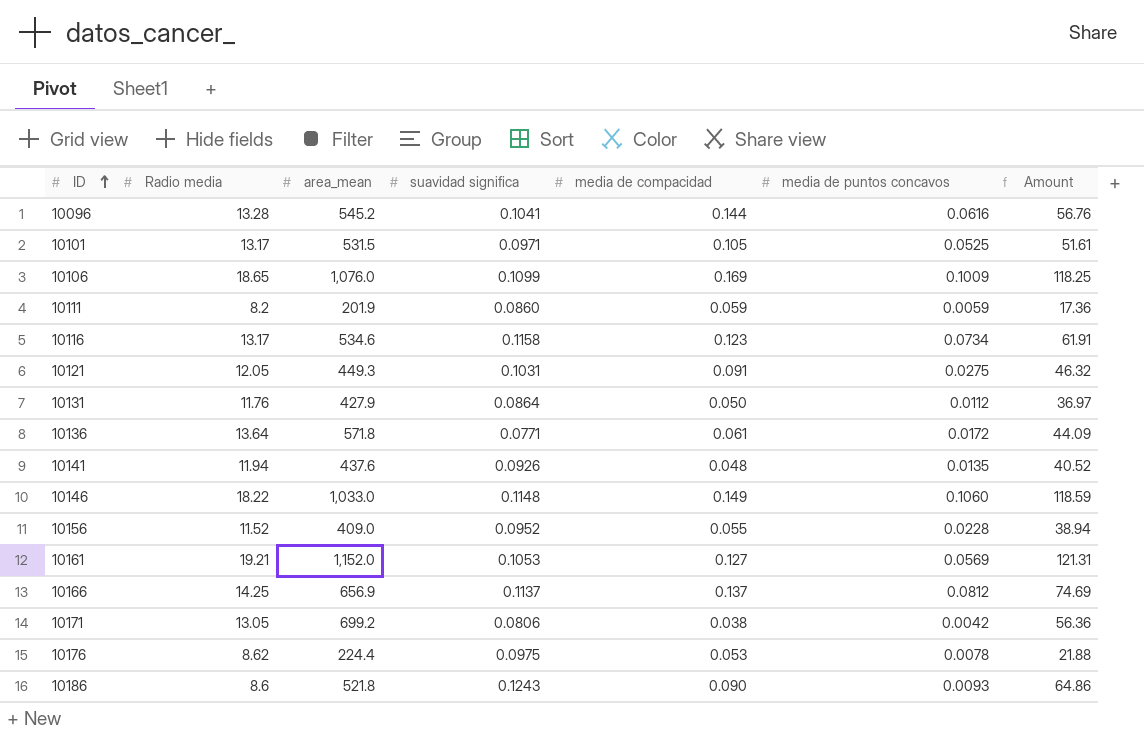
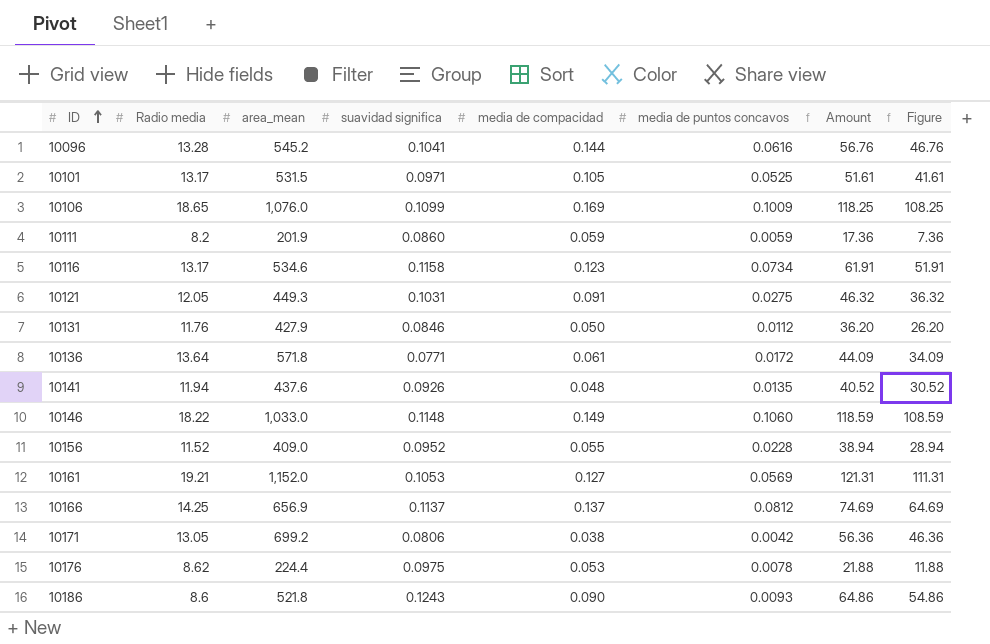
column Figure | formula: none -> [Amount] - 10
10131 | suavidad significa: 0.0864 -> 0.0846
10131 | Amount: 36.97 -> 36.20

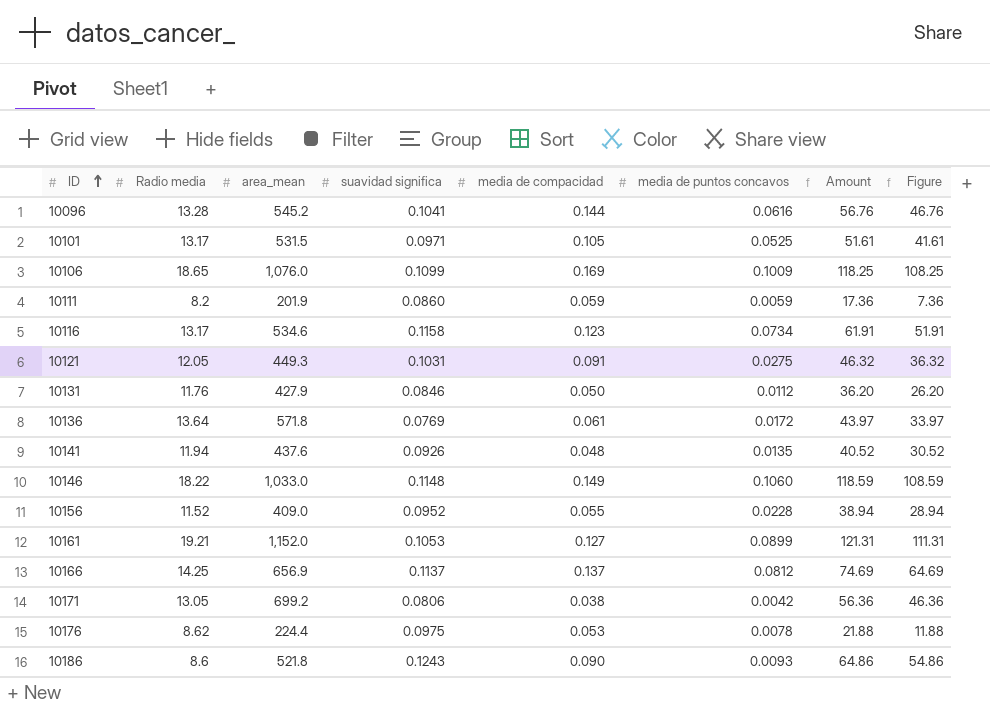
10136 | suavidad significa: 0.0771 -> 0.0769
10136 | Amount: 44.09 -> 43.97
10136 | Figure: 34.09 -> 33.97
10161 | media de puntos concavos: 0.0569 -> 0.0899

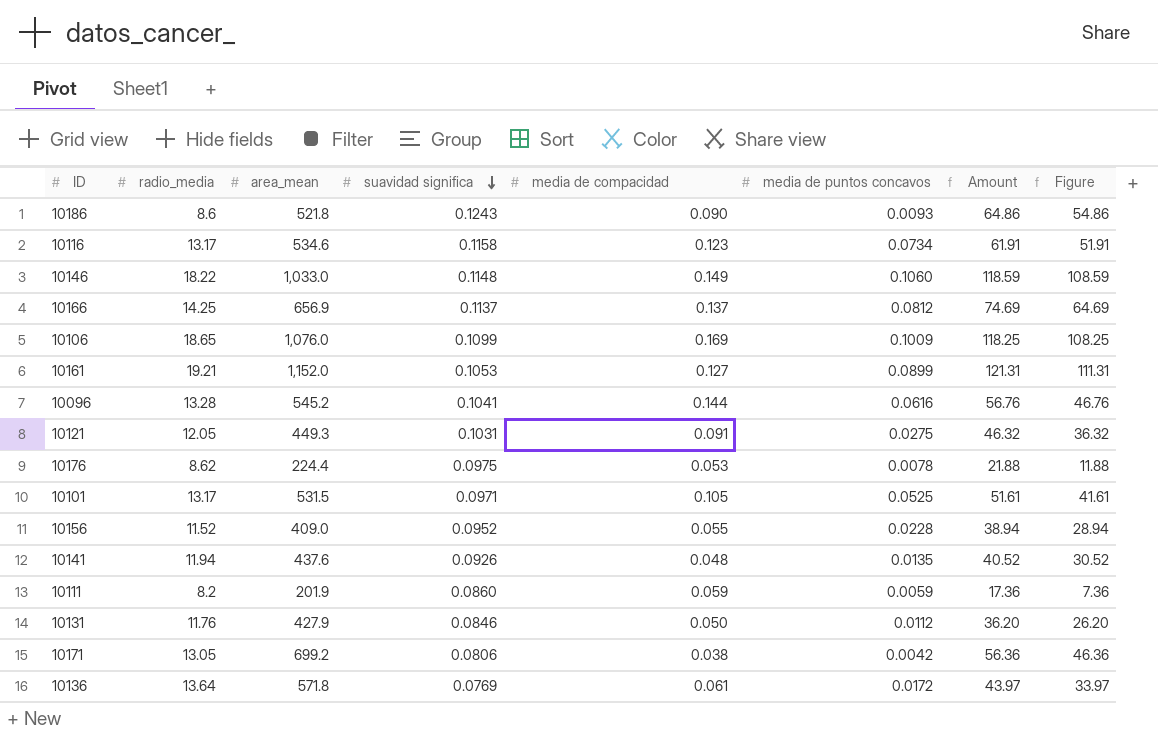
row order: ID ascending -> suavidad significa descending
column name: Radio media -> radio_media

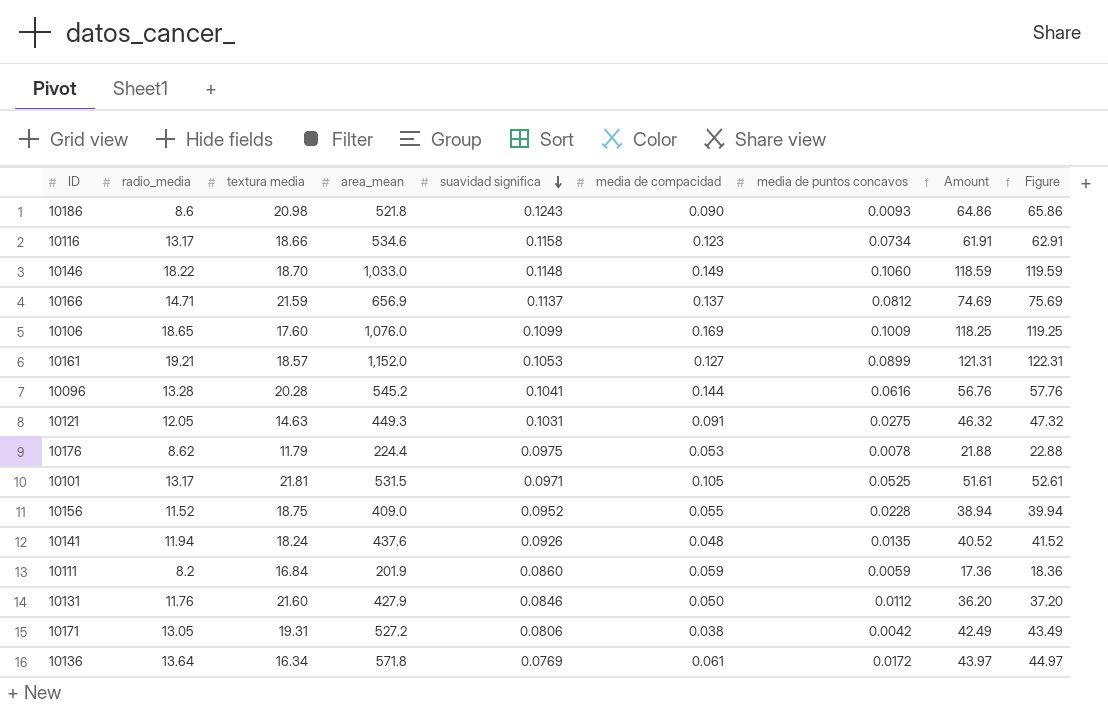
column textura media | position: none -> 3
column Figure | formula: [Amount] - 10 -> [Amount] + 1
10166 | radio_media: 14.25 -> 14.71
10171 | area_mean: 699.2 -> 527.2
10171 | Amount: 56.36 -> 42.49

